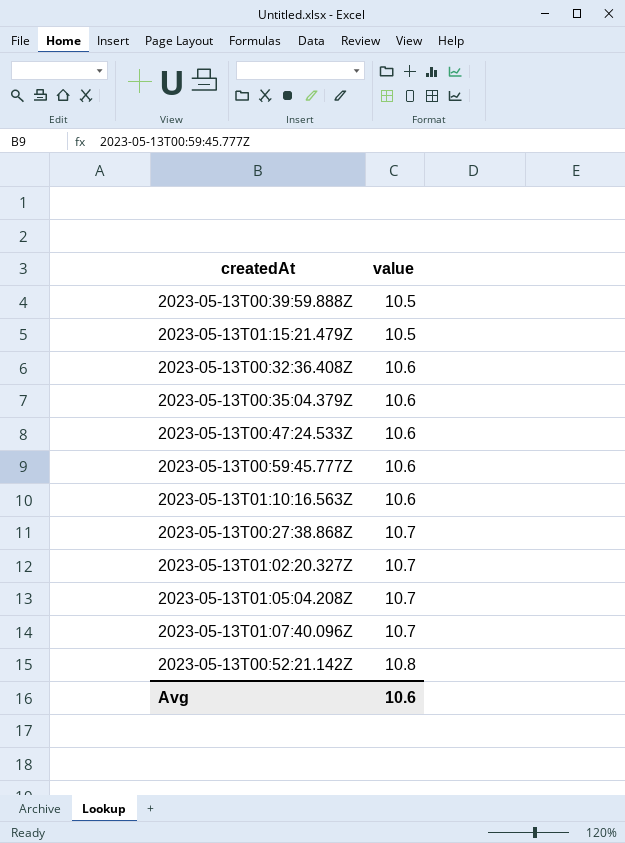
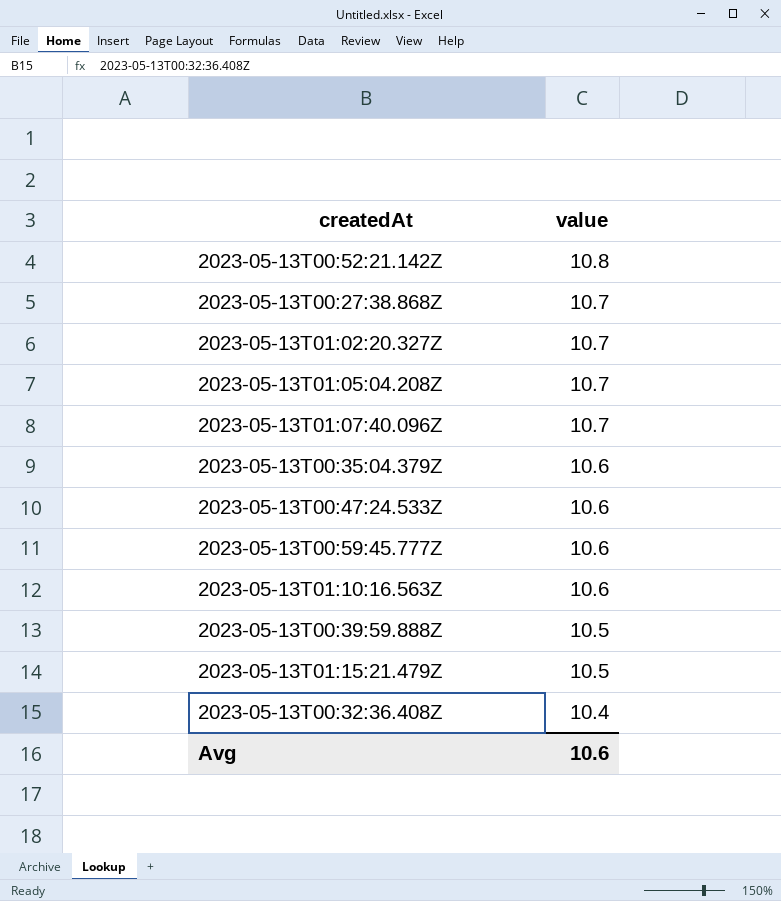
row order: value ascending -> value descending
2023-05-13T00:32:36.408Z | value: 10.6 -> 10.4

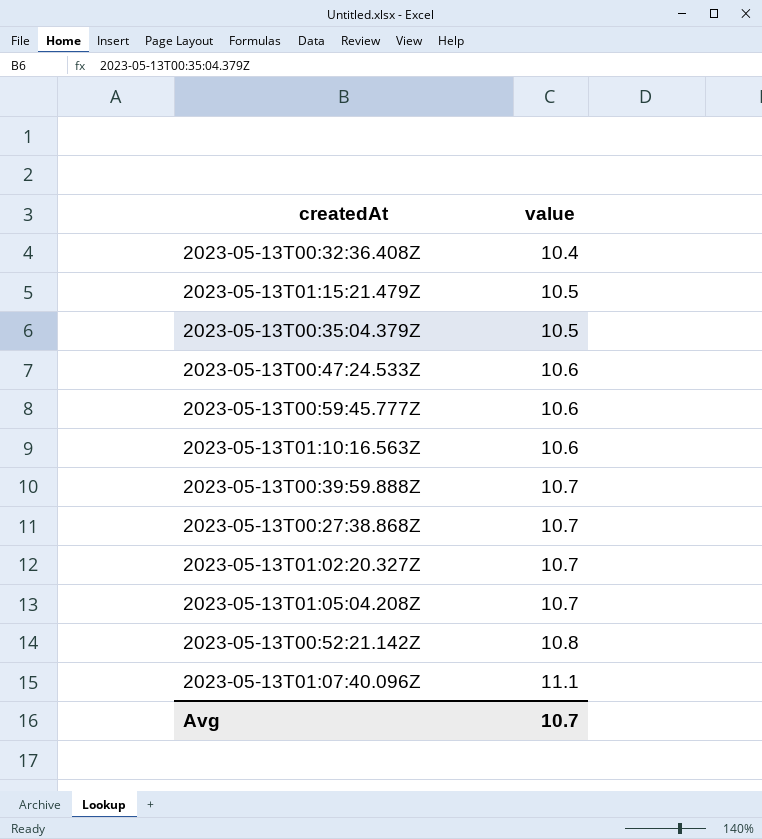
row order: value descending -> value ascending
2023-05-13T00:35:04.379Z | value: 10.6 -> 10.5
2023-05-13T00:39:59.888Z | value: 10.5 -> 10.7
2023-05-13T01:07:40.096Z | value: 10.7 -> 11.1
Avg | value: 10.6 -> 10.7

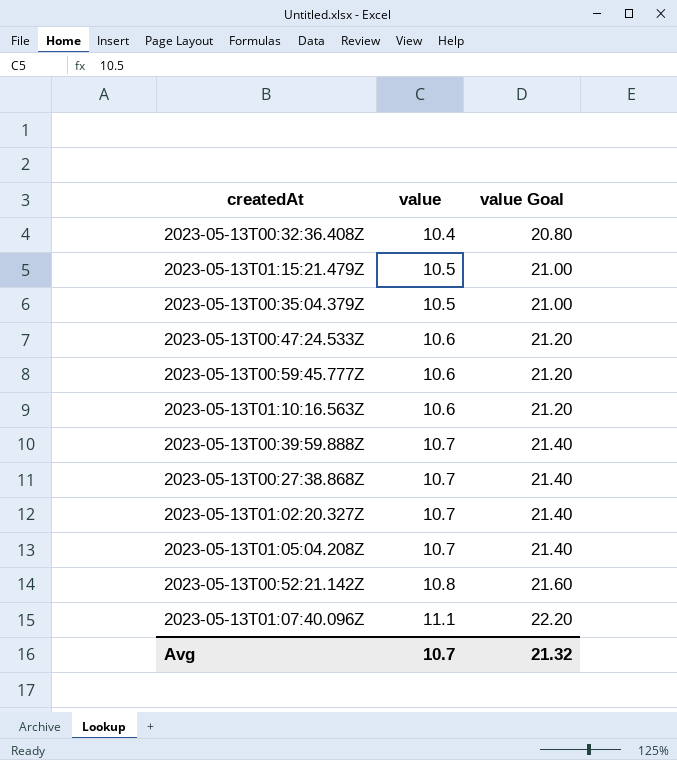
column value Goal | formula: none -> [value] * 2

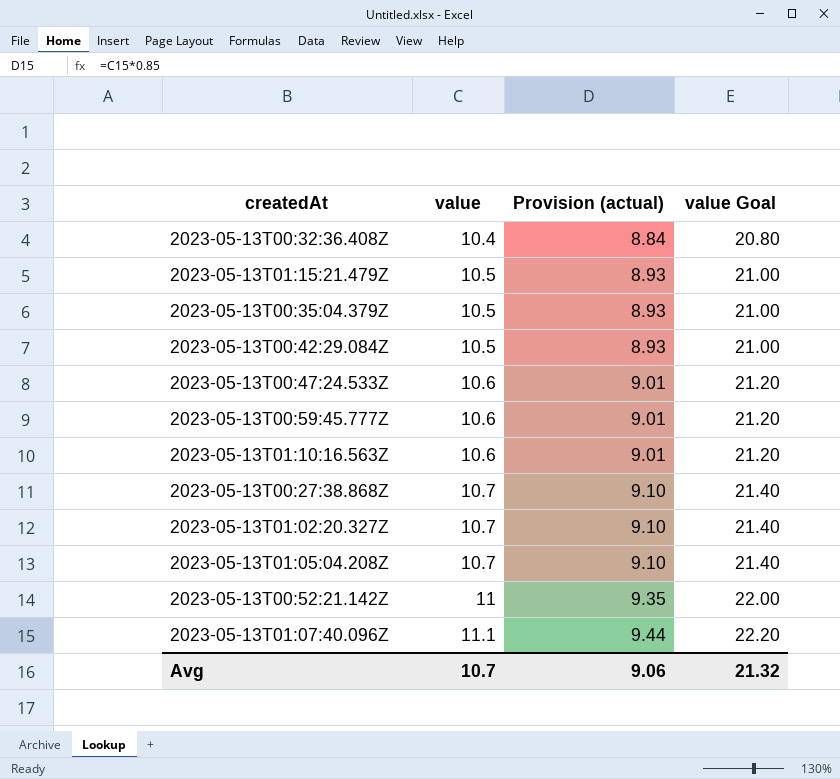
column Provision (actual) | formula: none -> [value] * 0.85
row 2023-05-13T00:39:59.888Z: 10.7 | 21.40 -> none
row 2023-05-13T00:42:29.084Z: none -> 10.5 | 8.93 | 21.00
2023-05-13T00:52:21.142Z | value: 10.8 -> 11
2023-05-13T00:52:21.142Z | value Goal: 21.60 -> 22.00

